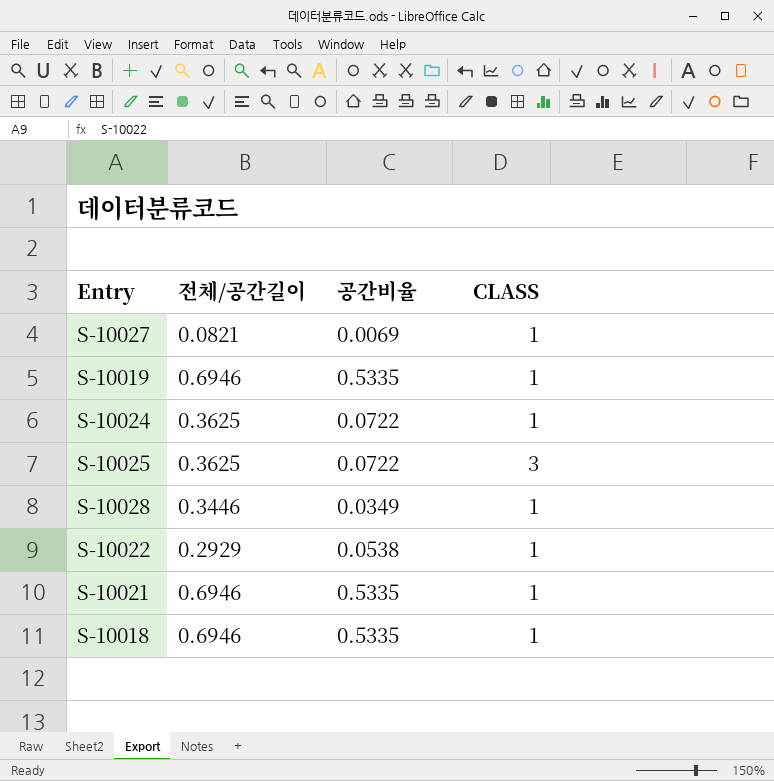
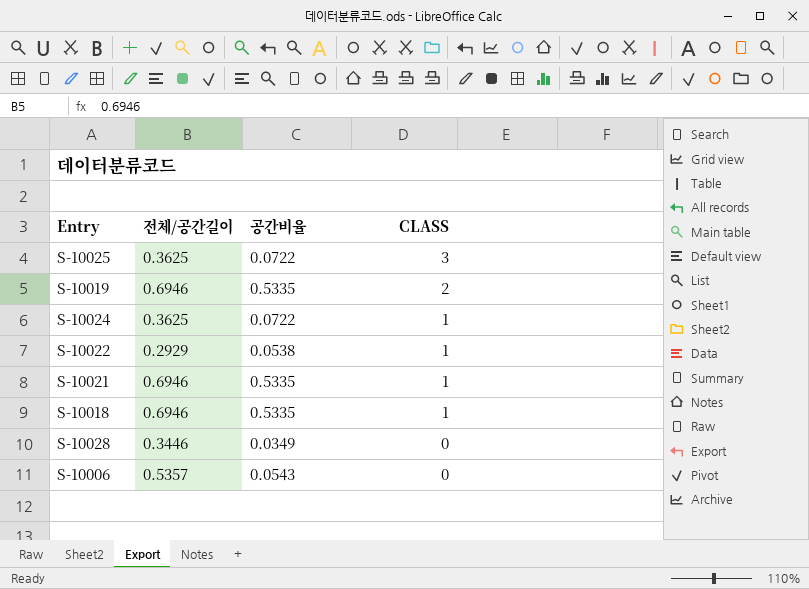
row order: none -> CLASS descending
row S-10027: 0.0821 | 0.0069 | 1 -> none
S-10019 | CLASS: 1 -> 2
S-10028 | CLASS: 1 -> 0
row S-10006: none -> 0.5357 | 0.0543 | 0

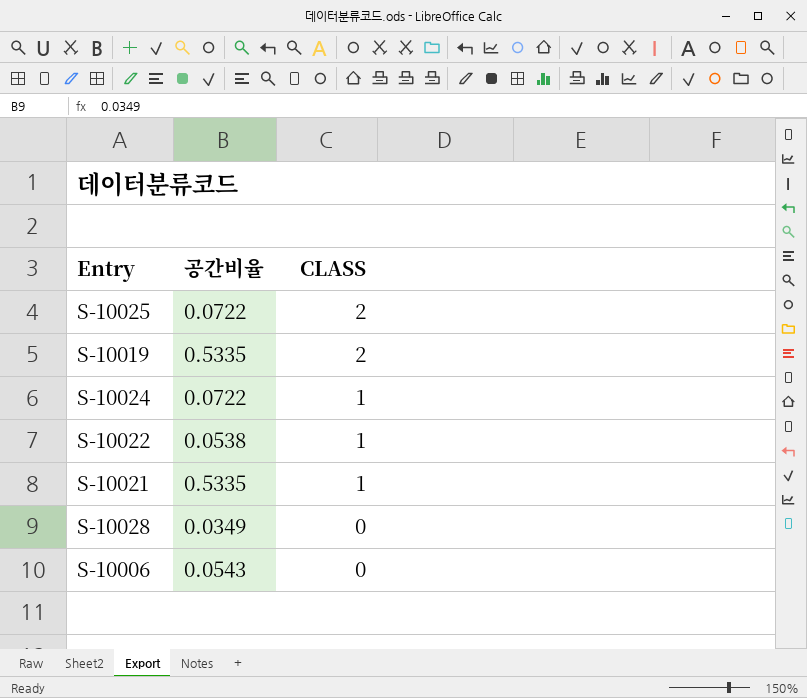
column 전체/공간길이 | position: 2 -> none
row S-10018: 0.6946 | 0.5335 | 1 -> none
S-10025 | CLASS: 3 -> 2

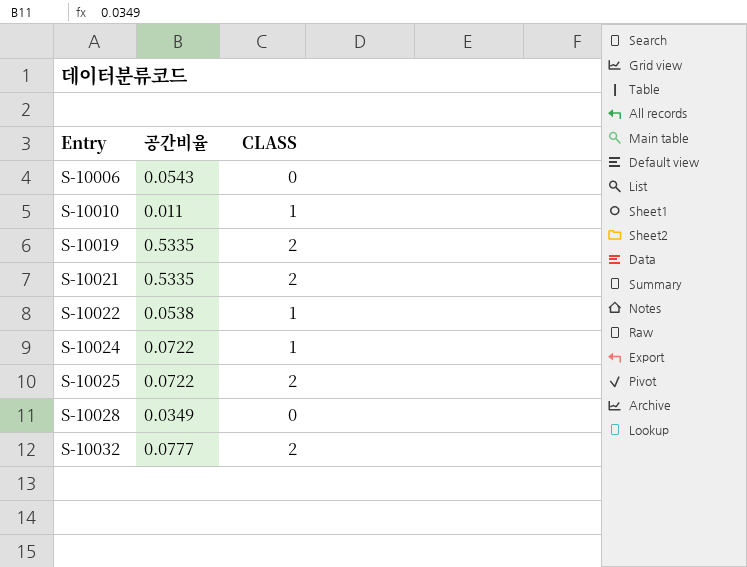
row order: CLASS descending -> Entry ascending
row S-10010: none -> 0.011 | 1
S-10021 | CLASS: 1 -> 2
row S-10032: none -> 0.0777 | 2

